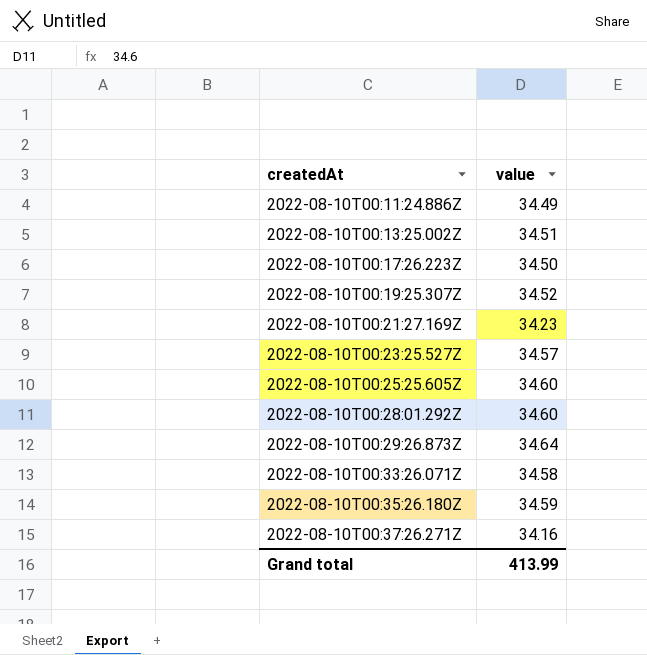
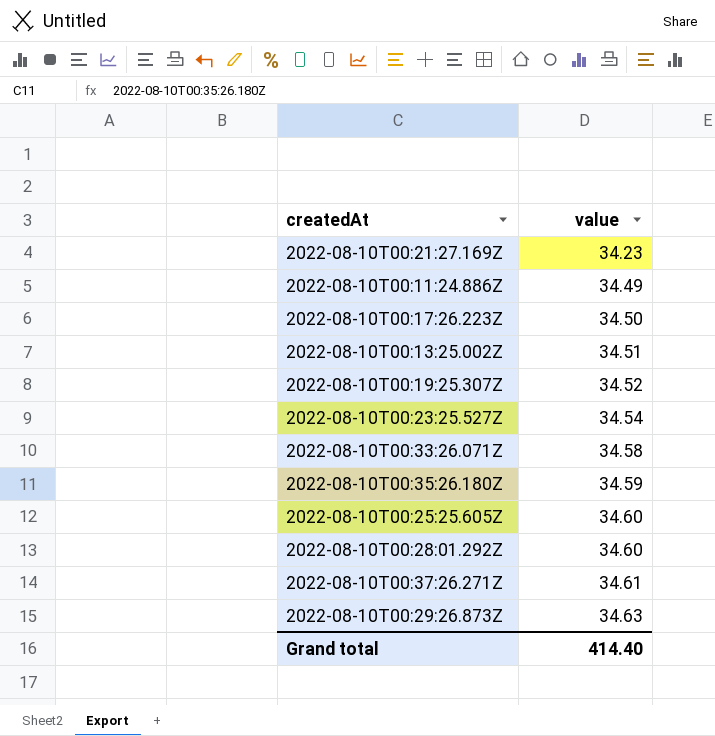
row order: createdAt ascending -> value ascending
2022-08-10T00:23:25.527Z | value: 34.57 -> 34.54
2022-08-10T00:37:26.271Z | value: 34.16 -> 34.61
2022-08-10T00:29:26.873Z | value: 34.64 -> 34.63
Grand total | value: 413.99 -> 414.40

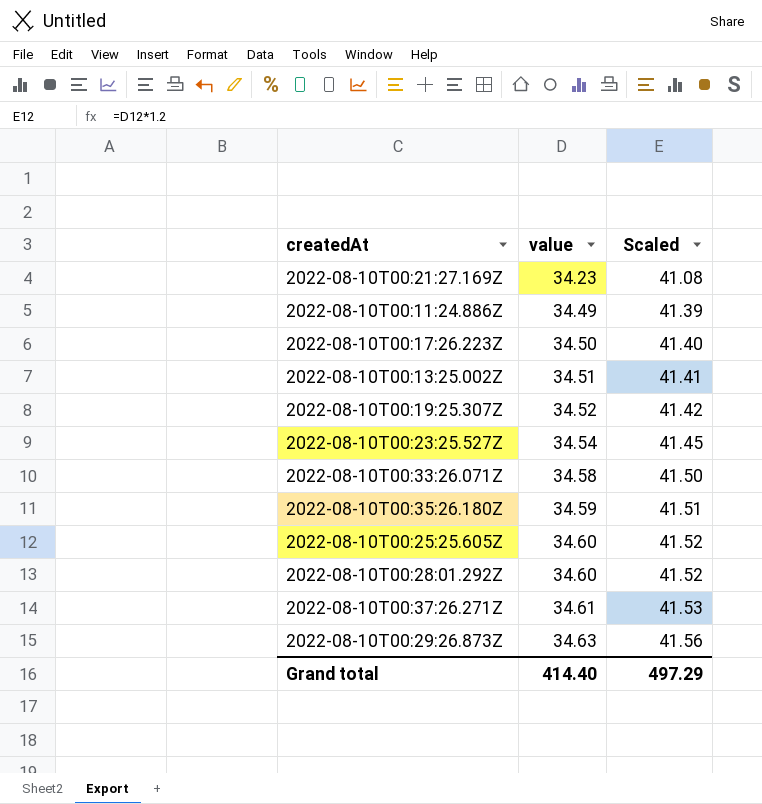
column Scaled | formula: none -> [value] * 1.2

